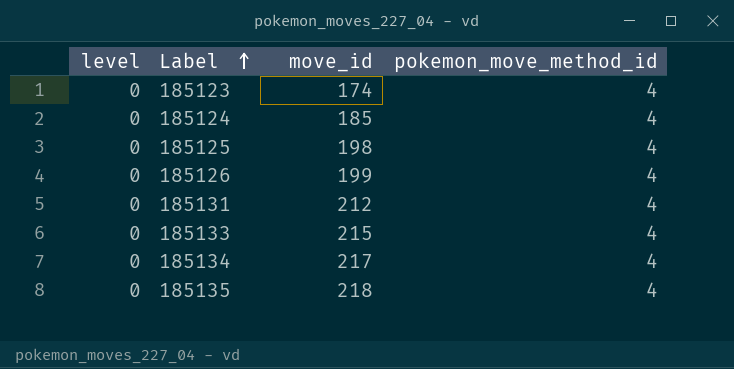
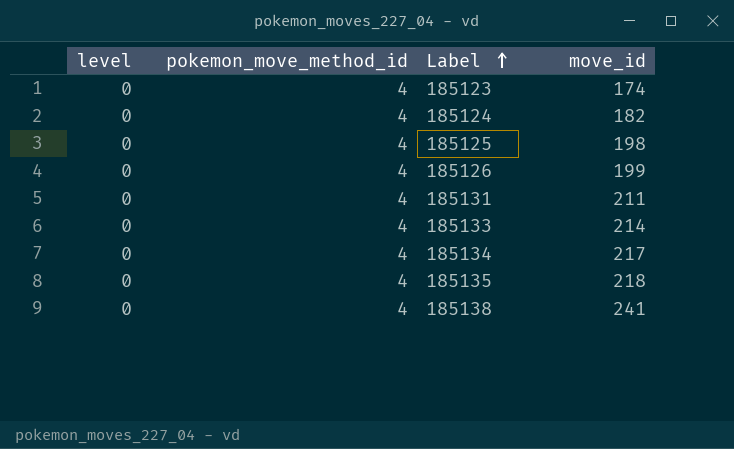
column pokemon_move_method_id | position: 4 -> 2
185124 | move_id: 185 -> 182
185131 | move_id: 212 -> 211
185133 | move_id: 215 -> 214
row 185138: none -> 0 | 4 | 241

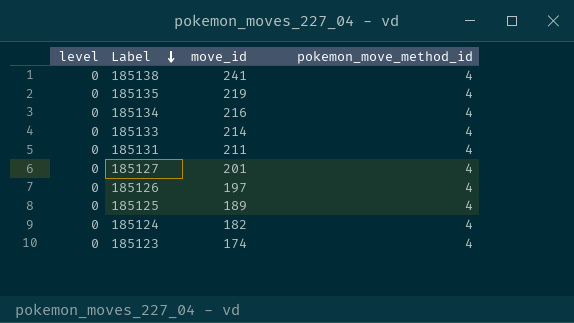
row order: Label ascending -> Label descending
column pokemon_move_method_id | position: 2 -> 4
185135 | move_id: 218 -> 219
185134 | move_id: 217 -> 216
row 185127: none -> 0 | 201 | 4
185126 | move_id: 199 -> 197
185125 | move_id: 198 -> 189

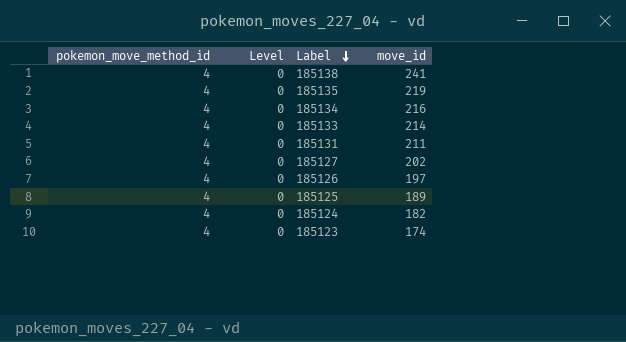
column pokemon_move_method_id | position: 4 -> 1
column name: level -> Level
185127 | move_id: 201 -> 202

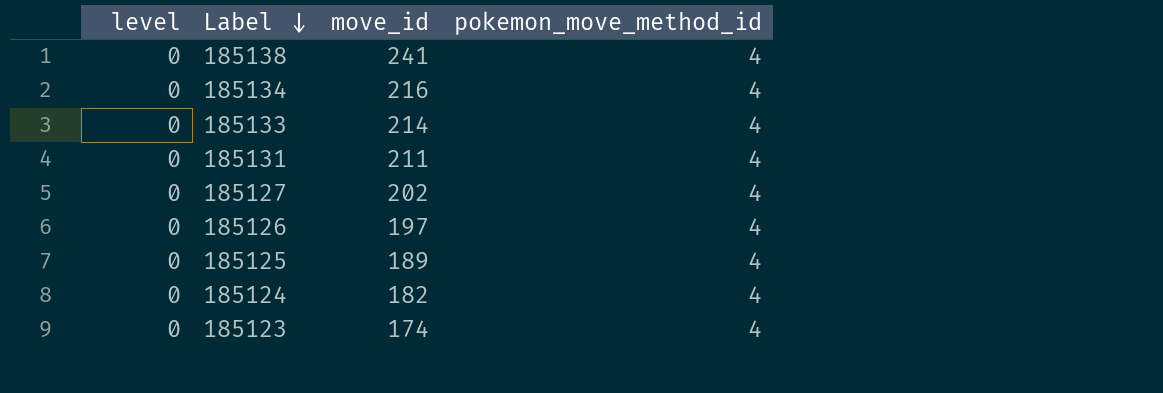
column name: Level -> level
column pokemon_move_method_id | position: 1 -> 4
row 185135: 4 | 0 | 219 -> none

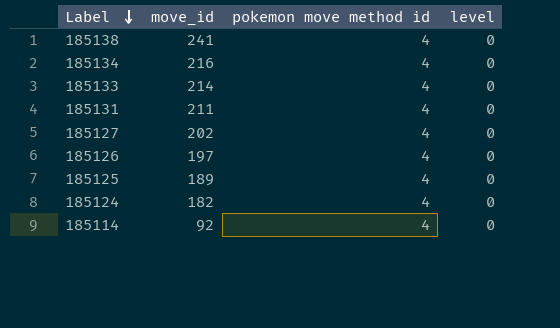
column name: pokemon_move_method_id -> pokemon move method id
column level | position: 1 -> 4
row 185123: 0 | 174 | 4 -> none
row 185114: none -> 92 | 4 | 0

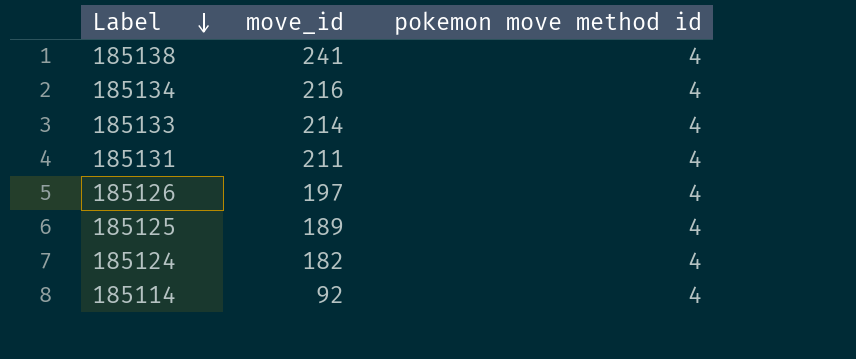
column level | position: 4 -> none
row 185127: 202 | 4 | 0 -> none

